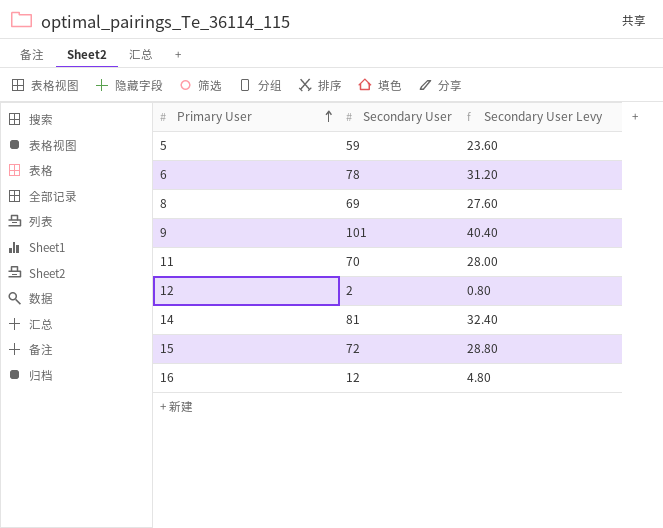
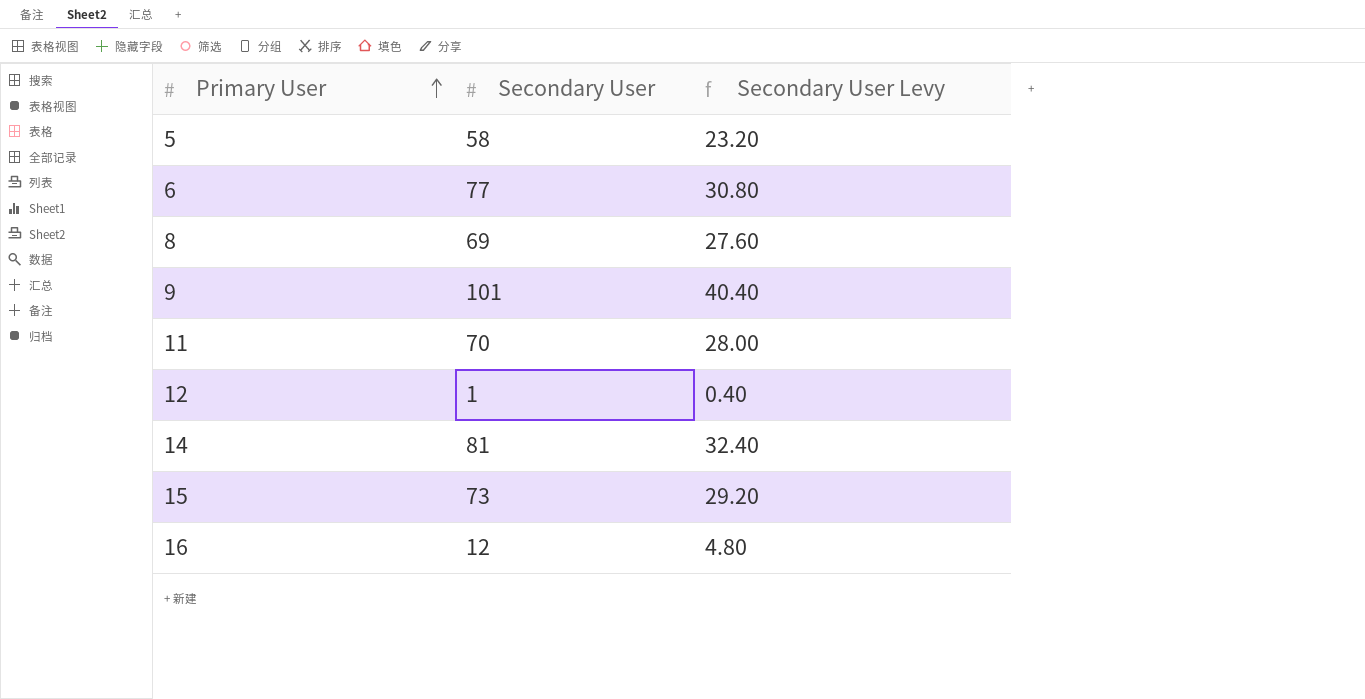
5 | Secondary User: 59 -> 58
5 | Secondary User Levy: 23.60 -> 23.20
6 | Secondary User: 78 -> 77
6 | Secondary User Levy: 31.20 -> 30.80
12 | Secondary User: 2 -> 1
12 | Secondary User Levy: 0.80 -> 0.40
15 | Secondary User: 72 -> 73
15 | Secondary User Levy: 28.80 -> 29.20

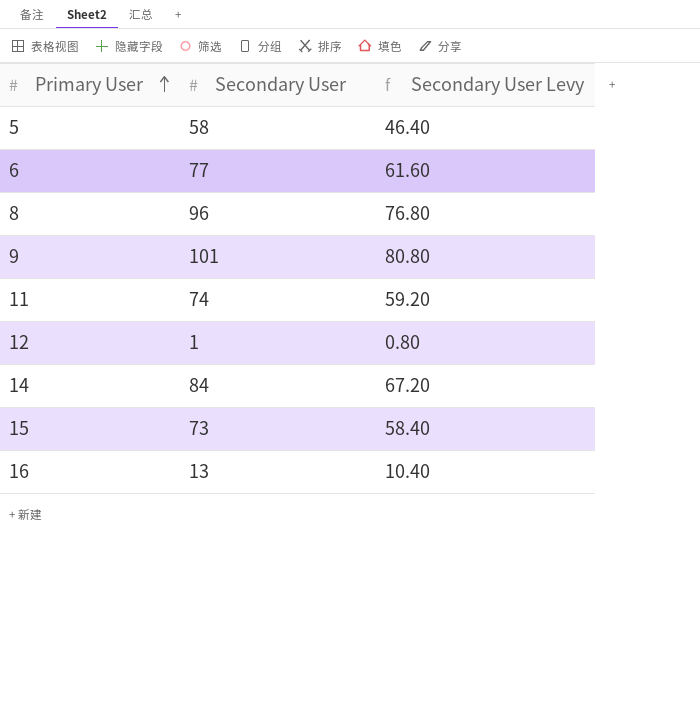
column Secondary User Levy | formula: [Secondary User] * 0.4 -> [Secondary User] * 0.8
8 | Secondary User: 69 -> 96
11 | Secondary User: 70 -> 74
14 | Secondary User: 81 -> 84
16 | Secondary User: 12 -> 13

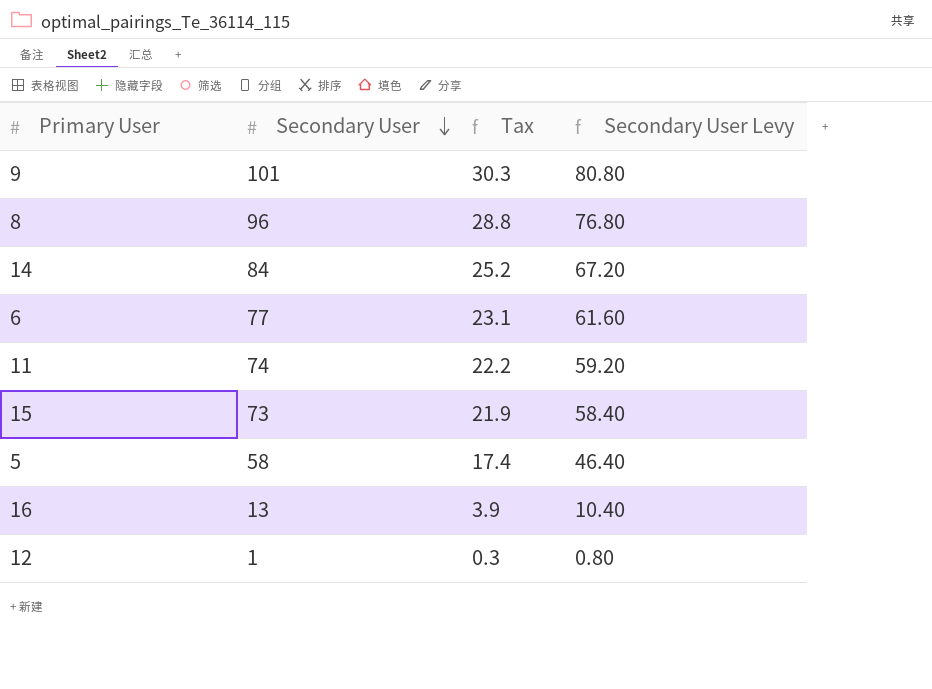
row order: Primary User ascending -> Secondary User descending
column Tax | formula: none -> [Secondary User] * 0.3

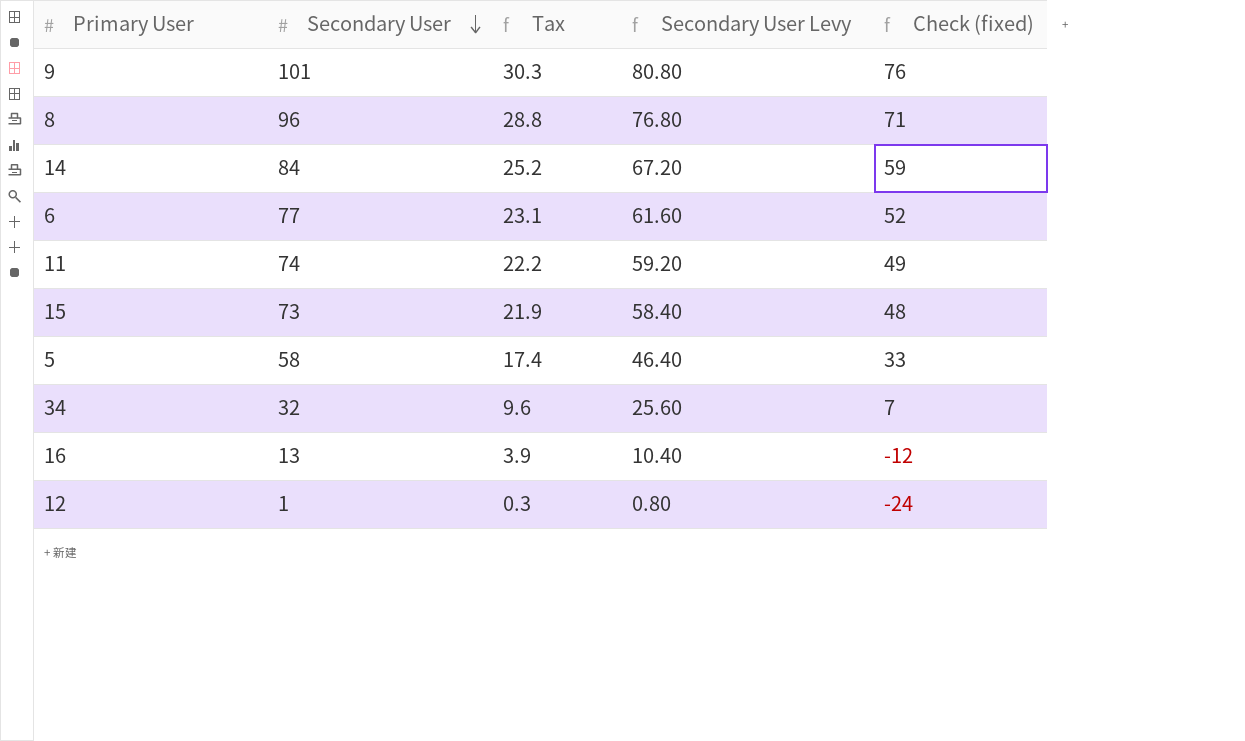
column Check (fixed) | formula: none -> [Secondary User] - 25
row 34: none -> 32 | 9.6 | 25.60 | 7

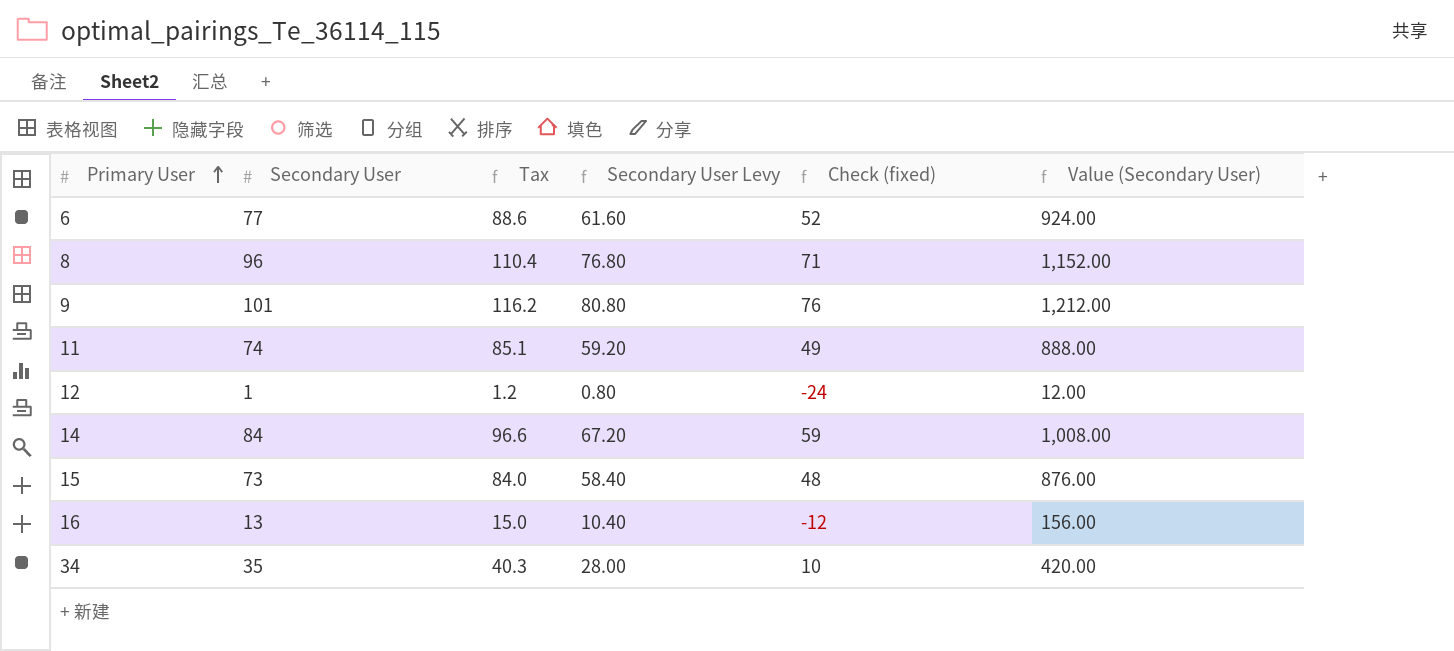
row order: Secondary User descending -> Primary User ascending
column Tax | formula: [Secondary User] * 0.3 -> [Secondary User] * 1.15
column Value (Secondary User) | formula: none -> [Secondary User] * 12
row 5: 58 | 17.4 | 46.40 | 33 -> none
34 | Secondary User: 32 -> 35
34 | Secondary User Levy: 25.60 -> 28.00
34 | Check (fixed): 7 -> 10

